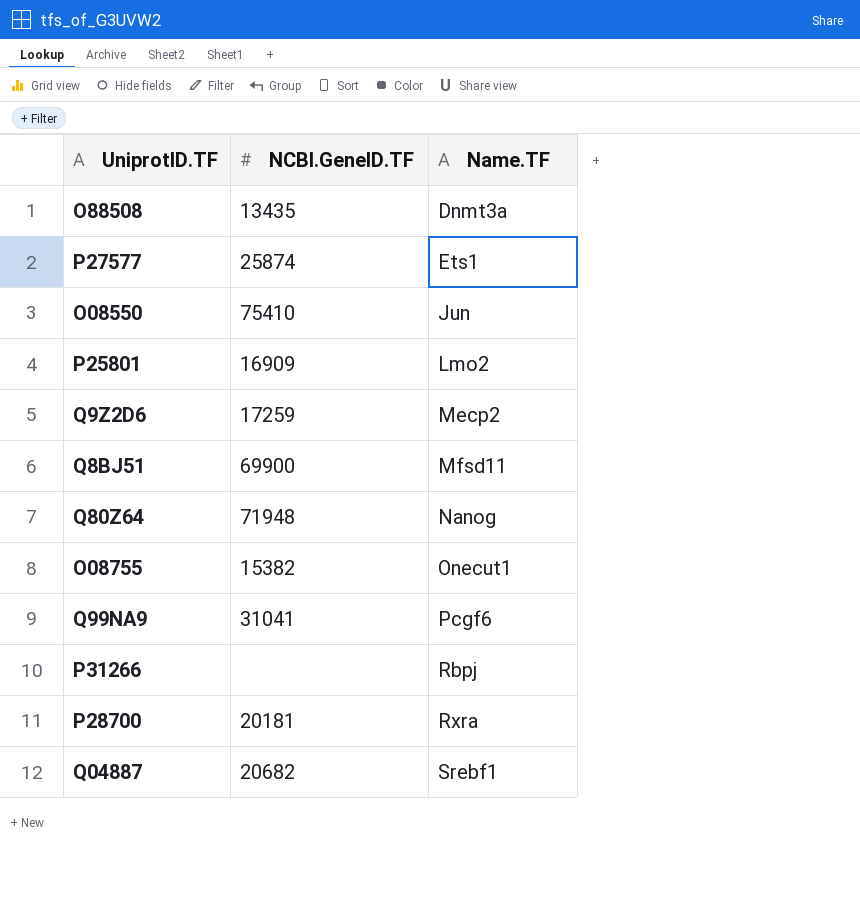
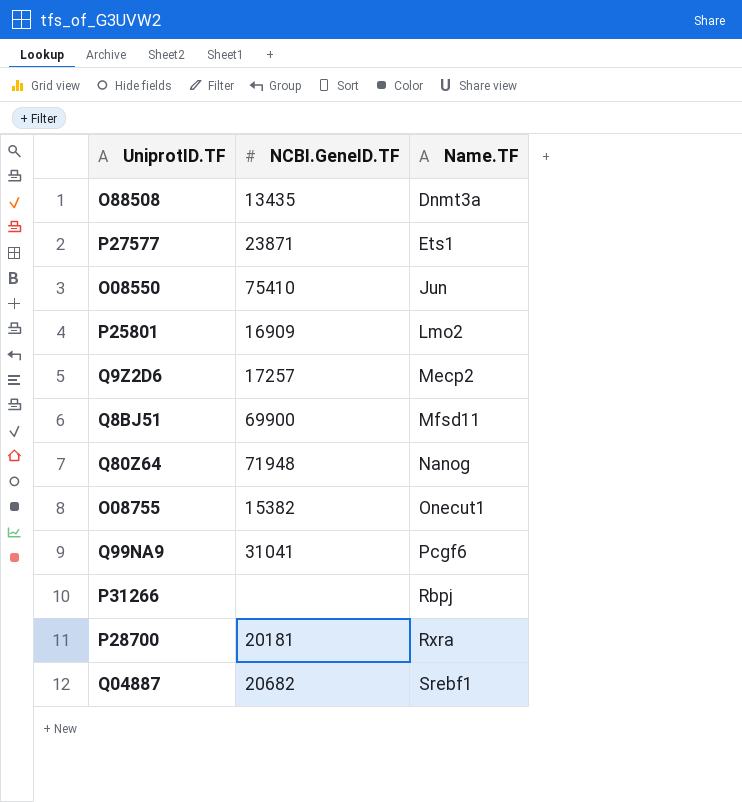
P27577 | NCBI.GeneID.TF: 25874 -> 23871
Q9Z2D6 | NCBI.GeneID.TF: 17259 -> 17257

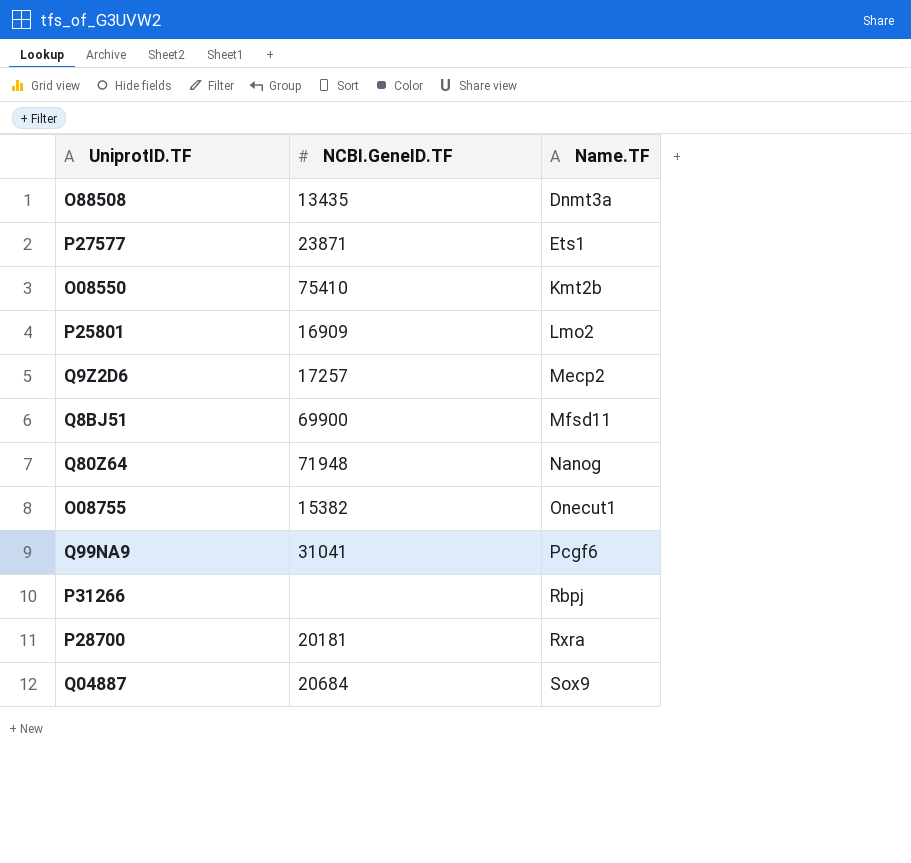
O08550 | Name.TF: Jun -> Kmt2b
Q04887 | NCBI.GeneID.TF: 20682 -> 20684
Q04887 | Name.TF: Srebf1 -> Sox9

